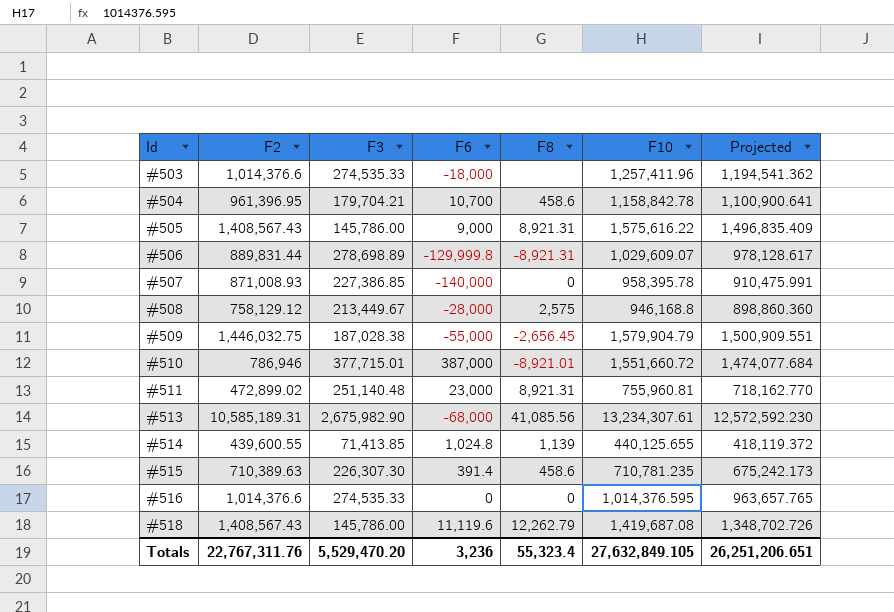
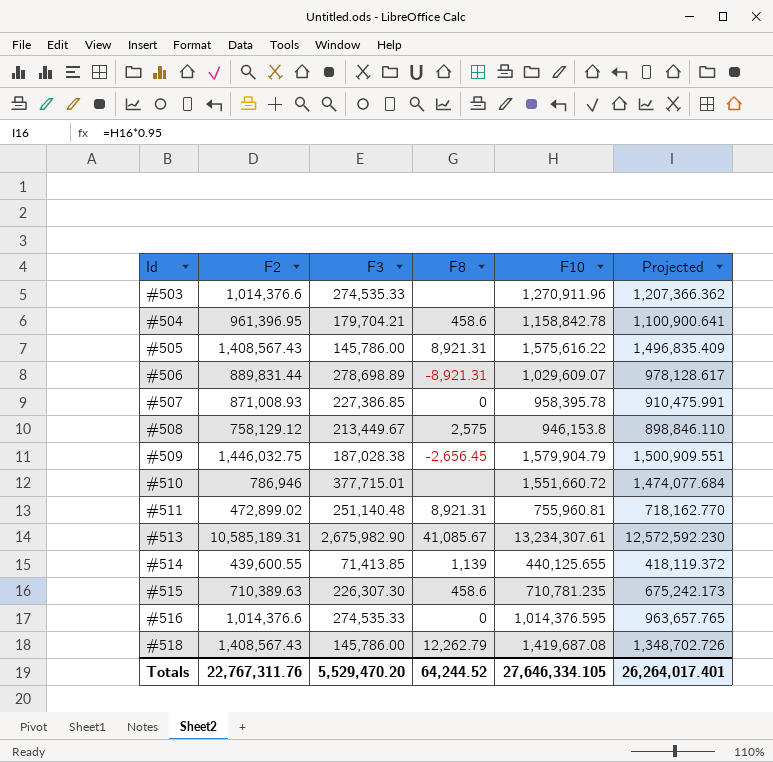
column F6 | position: 4 -> none
#503 | F10: 1,257,411.96 -> 1,270,911.96
#503 | Projected: 1,194,541.362 -> 1,207,366.362
#508 | F10: 946,168.8 -> 946,153.8
#508 | Projected: 898,860.360 -> 898,846.110
#510 | F8: -8,921.01 -> none
#513 | F8: 41,085.56 -> 41,085.67
Totals | F8: 55,323.4 -> 64,244.52
Totals | F10: 27,632,849.105 -> 27,646,334.105
Totals | Projected: 26,251,206.651 -> 26,264,017.401

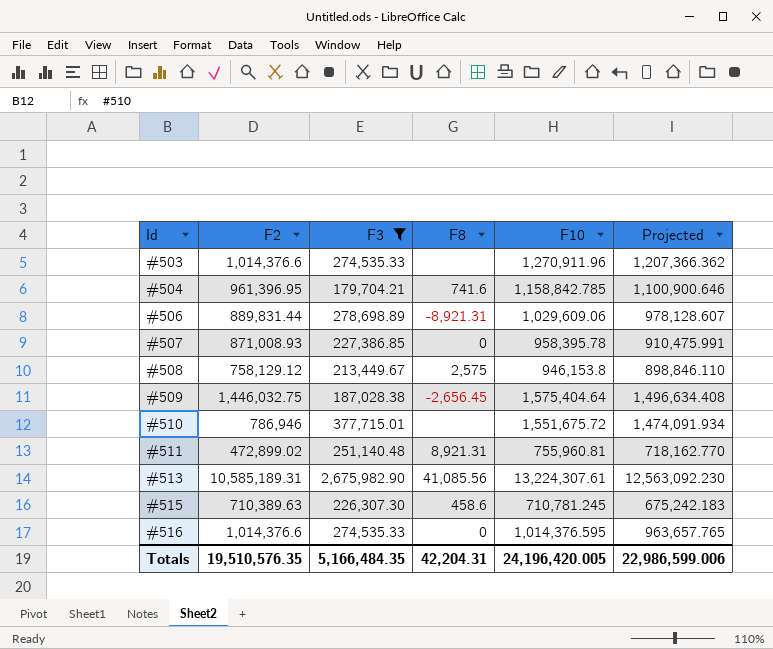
filter: none -> F3 >= 179,704.21
#504 | F8: 458.6 -> 741.6
#504 | F10: 1,158,842.78 -> 1,158,842.785
#504 | Projected: 1,100,900.641 -> 1,100,900.646
#506 | F10: 1,029,609.07 -> 1,029,609.06
#506 | Projected: 978,128.617 -> 978,128.607
#509 | F10: 1,579,904.79 -> 1,575,404.64
#509 | Projected: 1,500,909.551 -> 1,496,634.408
#510 | F10: 1,551,660.72 -> 1,551,675.72
#510 | Projected: 1,474,077.684 -> 1,474,091.934
#513 | F8: 41,085.67 -> 41,085.56
#513 | F10: 13,234,307.61 -> 13,224,307.61
#513 | Projected: 12,572,592.230 -> 12,563,092.230
#515 | F10: 710,781.235 -> 710,781.245
#515 | Projected: 675,242.173 -> 675,242.183
Totals | F2: 22,767,311.76 -> 19,510,576.35
Totals | F3: 5,529,470.20 -> 5,166,484.35
Totals | F8: 64,244.52 -> 42,204.31
Totals | F10: 27,646,334.105 -> 24,196,420.005
Totals | Projected: 26,264,017.401 -> 22,986,599.006

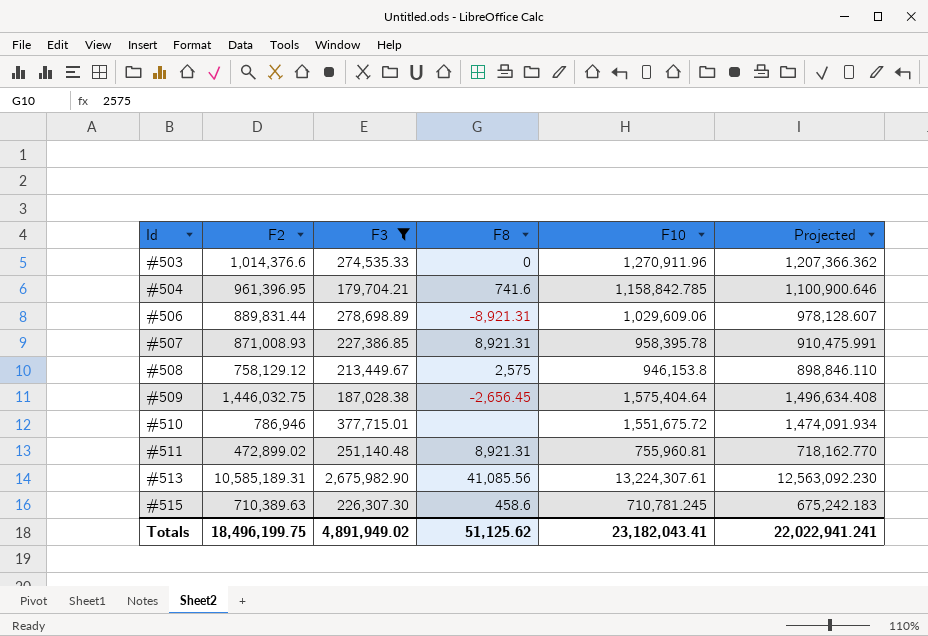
row #516: 1,014,376.6 | 274,535.33 | 0 | 1,014,376.595 | 963,657.765 -> none
#503 | F8: none -> 0
#507 | F8: 0 -> 8,921.31
Totals | F2: 19,510,576.35 -> 18,496,199.75
Totals | F3: 5,166,484.35 -> 4,891,949.02
Totals | F8: 42,204.31 -> 51,125.62
Totals | F10: 24,196,420.005 -> 23,182,043.41
Totals | Projected: 22,986,599.006 -> 22,022,941.241

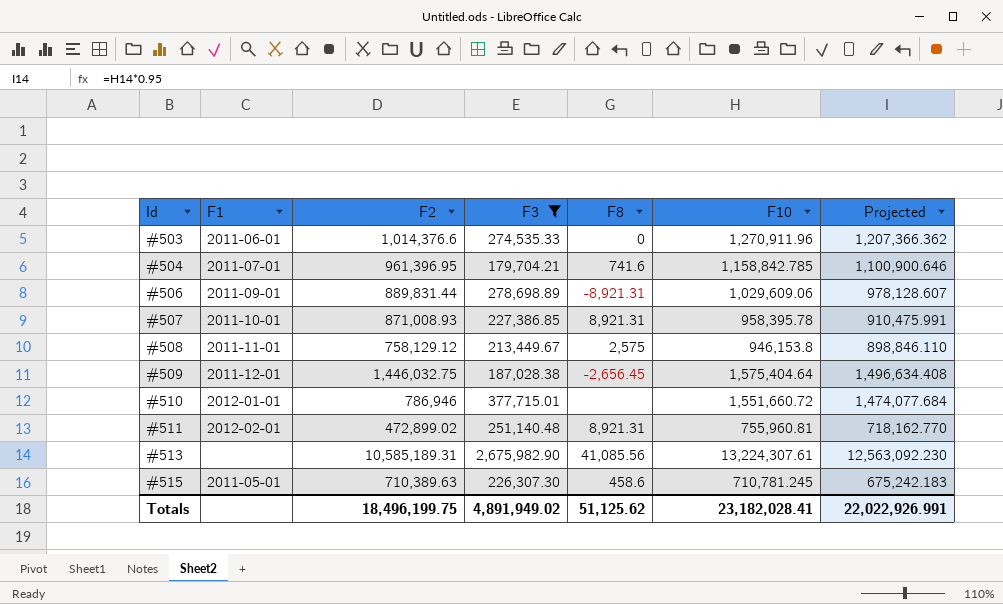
column F1 | position: none -> 2
#510 | F10: 1,551,675.72 -> 1,551,660.72
#510 | Projected: 1,474,091.934 -> 1,474,077.684
Totals | F10: 23,182,043.41 -> 23,182,028.41
Totals | Projected: 22,022,941.241 -> 22,022,926.991

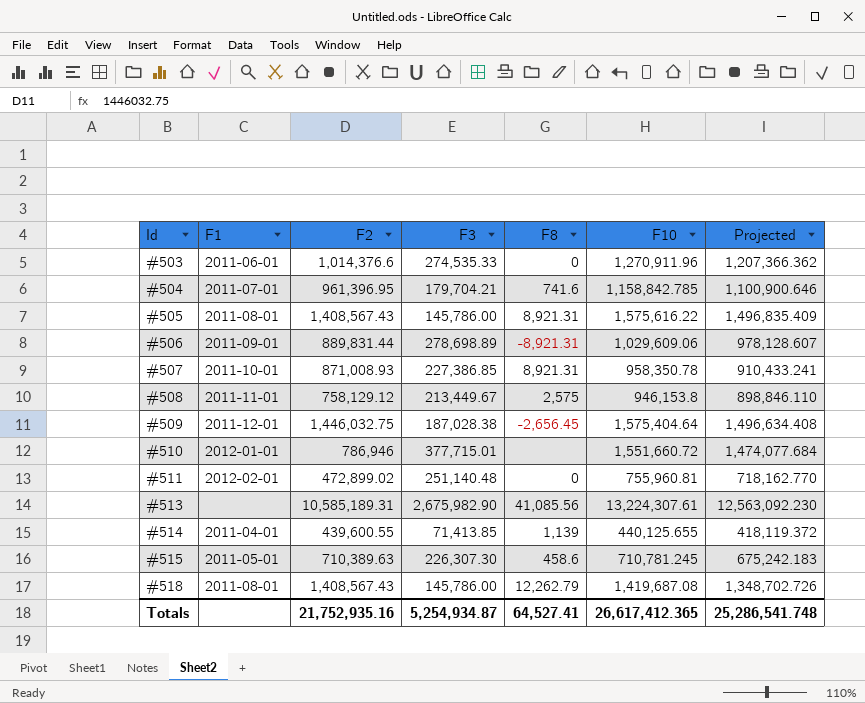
filter: F3 >= 179,704.21 -> none
#507 | F10: 958,395.78 -> 958,350.78
#507 | Projected: 910,475.991 -> 910,433.241
#511 | F8: 8,921.31 -> 0
Totals | F2: 18,496,199.75 -> 21,752,935.16
Totals | F3: 4,891,949.02 -> 5,254,934.87
Totals | F8: 51,125.62 -> 64,527.41
Totals | F10: 23,182,028.41 -> 26,617,412.365
Totals | Projected: 22,022,926.991 -> 25,286,541.748

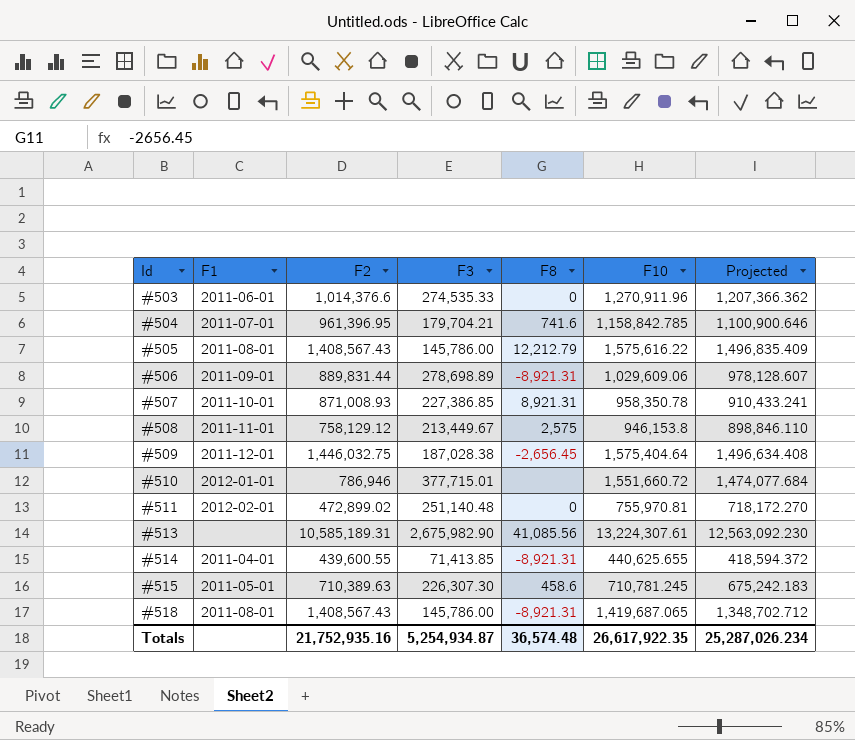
#505 | F8: 8,921.31 -> 12,212.79
#511 | F10: 755,960.81 -> 755,970.81
#511 | Projected: 718,162.770 -> 718,172.270
#514 | F8: 1,139 -> -8,921.31
#514 | F10: 440,125.655 -> 440,625.655
#514 | Projected: 418,119.372 -> 418,594.372
#518 | F8: 12,262.79 -> -8,921.31
#518 | F10: 1,419,687.08 -> 1,419,687.065
#518 | Projected: 1,348,702.726 -> 1,348,702.712
Totals | F8: 64,527.41 -> 36,574.48
Totals | F10: 26,617,412.365 -> 26,617,922.35
Totals | Projected: 25,286,541.748 -> 25,287,026.234

